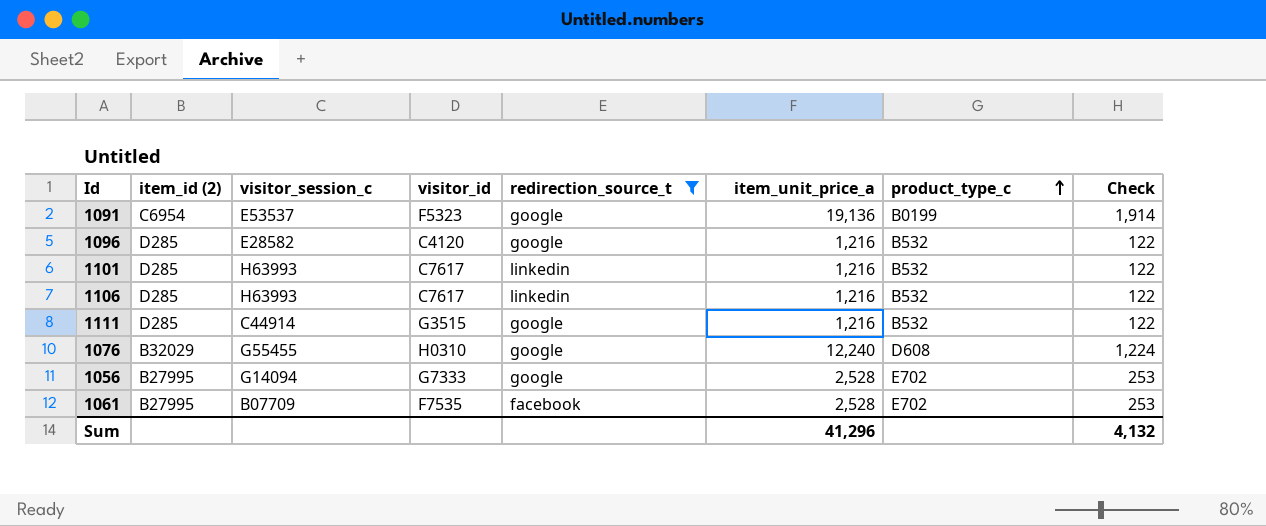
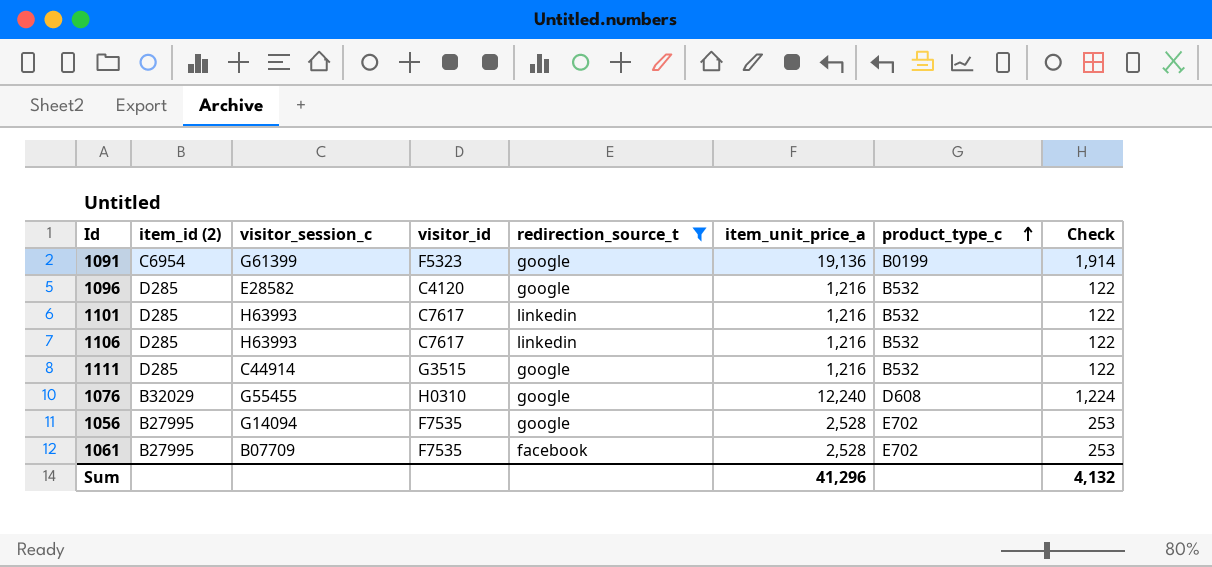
1091 | visitor_session_c: E53537 -> G61399
1056 | visitor_id: G7333 -> F7535

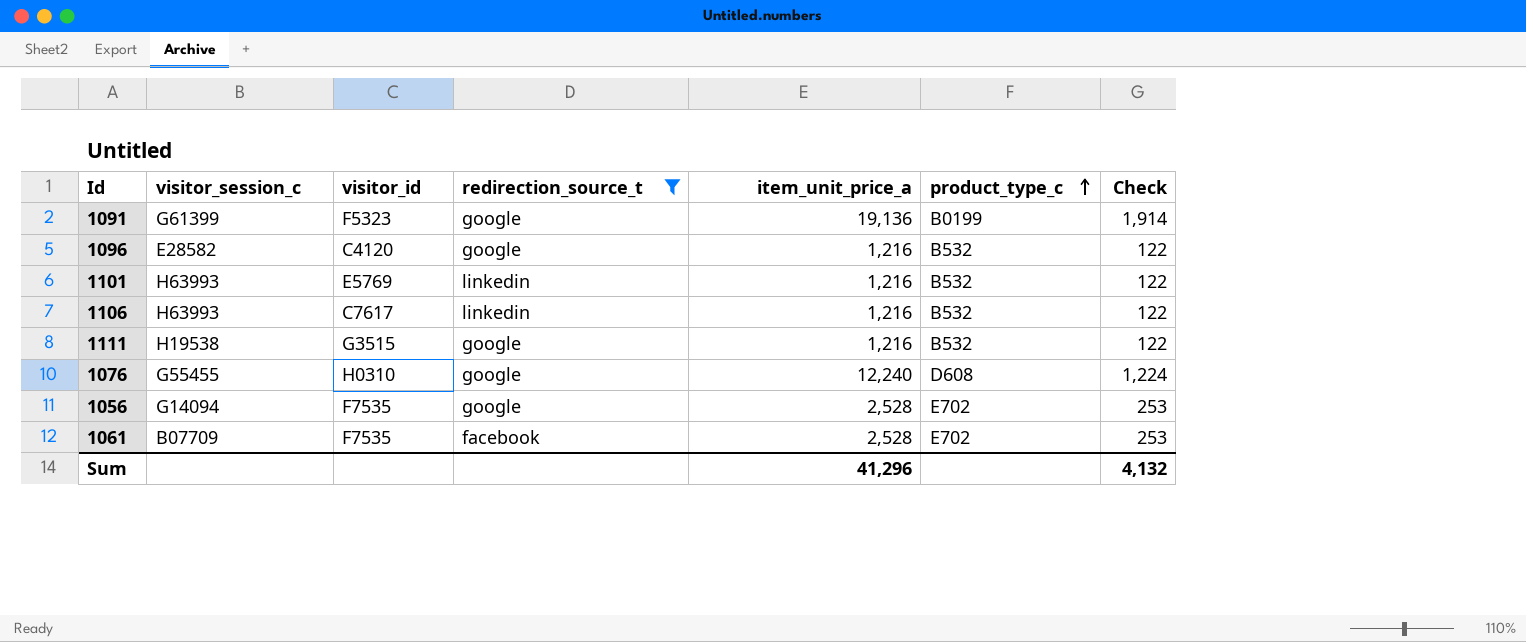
column item_id (2) | position: 2 -> none
1101 | visitor_id: C7617 -> E5769
1111 | visitor_session_c: C44914 -> H19538

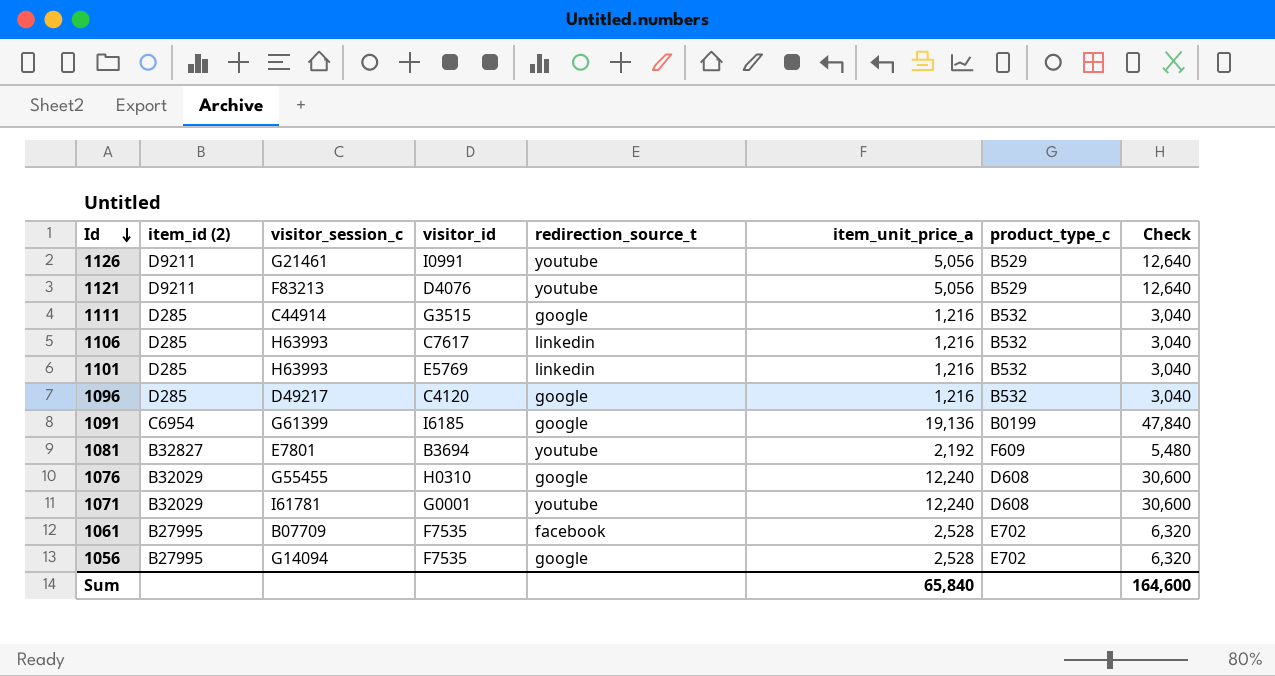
filter: redirection_source_t != youtube -> none
row order: product_type_c ascending -> Id descending
column item_id (2) | position: none -> 2
column Check | formula: [item_unit_price_a] * 0.1 -> [item_unit_price_a] * 2.5
1111 | visitor_session_c: H19538 -> C44914
1096 | visitor_session_c: E28582 -> D49217
1091 | visitor_id: F5323 -> I6185
Sum | item_unit_price_a: 41,296 -> 65,840
Sum | Check: 4,132 -> 164,600

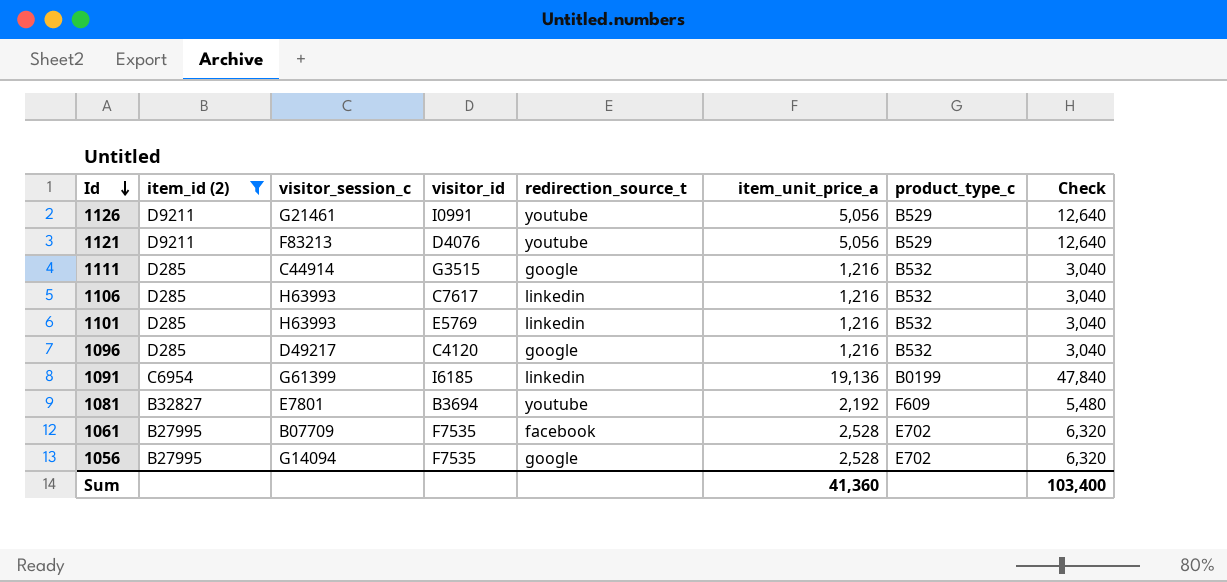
filter: none -> item_id (2) != B32029
1091 | redirection_source_t: google -> linkedin
Sum | item_unit_price_a: 65,840 -> 41,360
Sum | Check: 164,600 -> 103,400

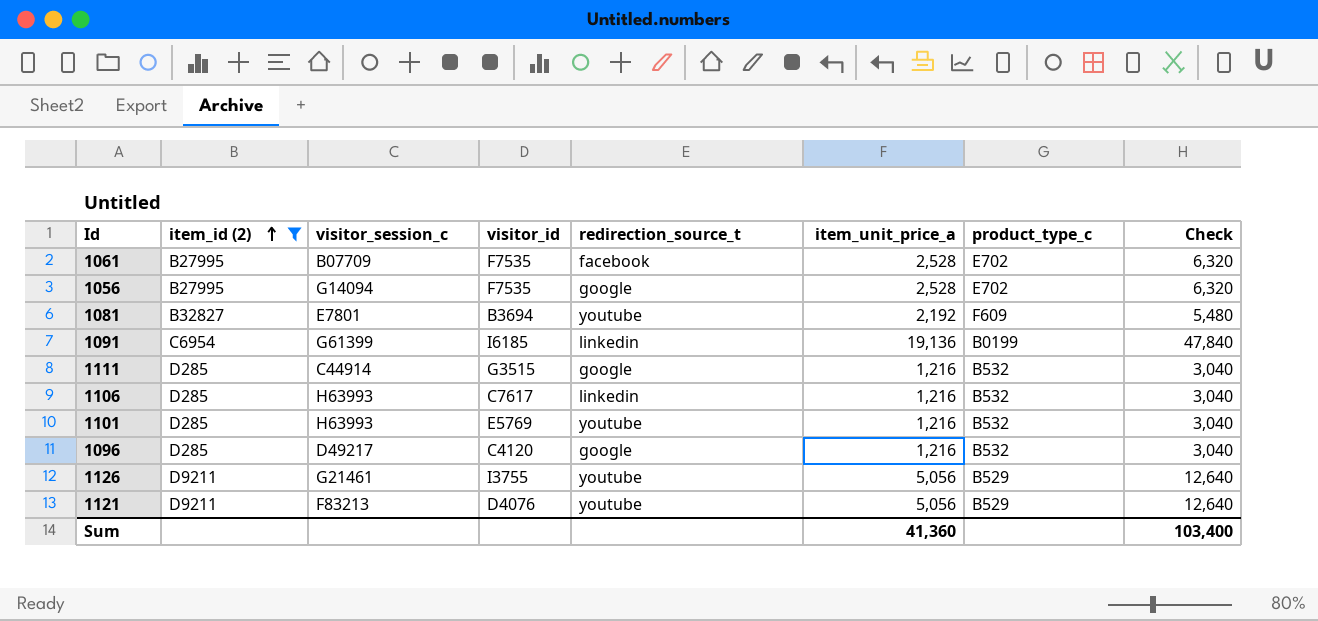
row order: Id descending -> item_id (2) ascending
1101 | redirection_source_t: linkedin -> youtube
1126 | visitor_id: I0991 -> I3755

